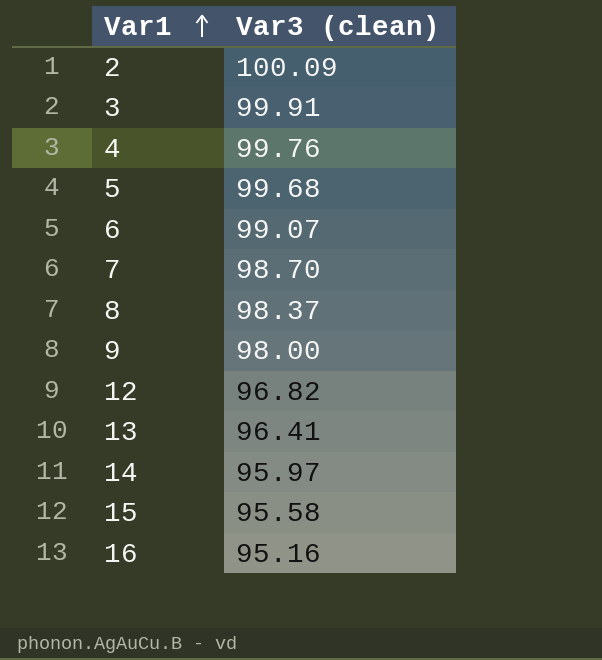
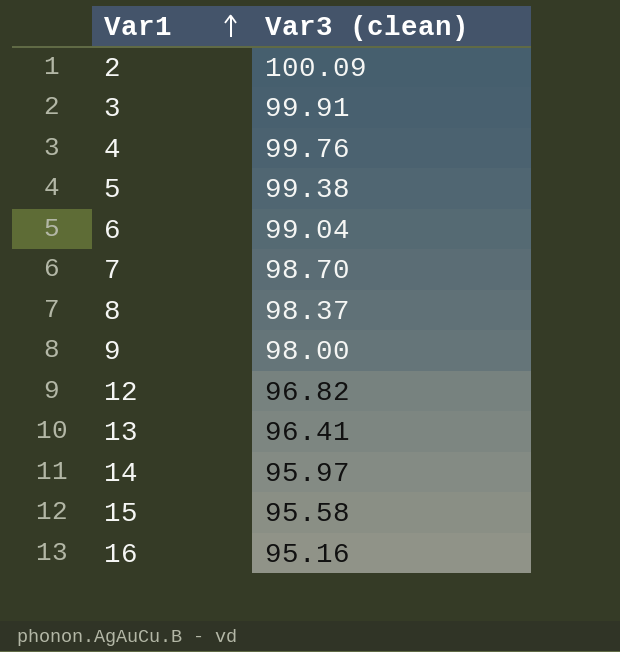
5 | Var3 (clean): 99.68 -> 99.38
6 | Var3 (clean): 99.07 -> 99.04

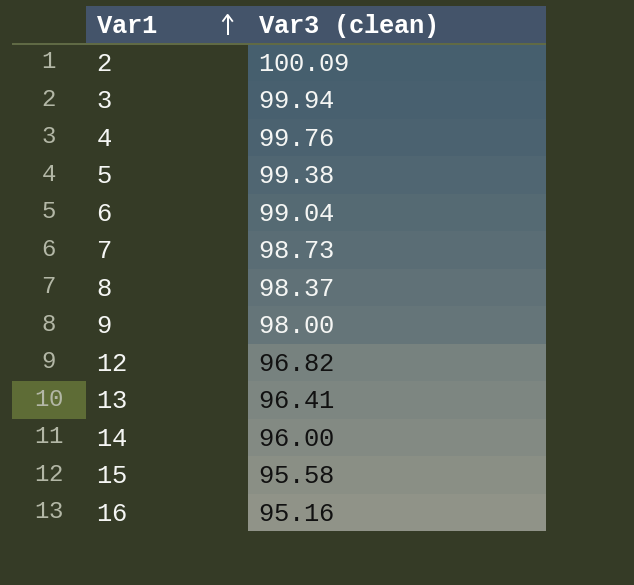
3 | Var3 (clean): 99.91 -> 99.94
7 | Var3 (clean): 98.70 -> 98.73
14 | Var3 (clean): 95.97 -> 96.00

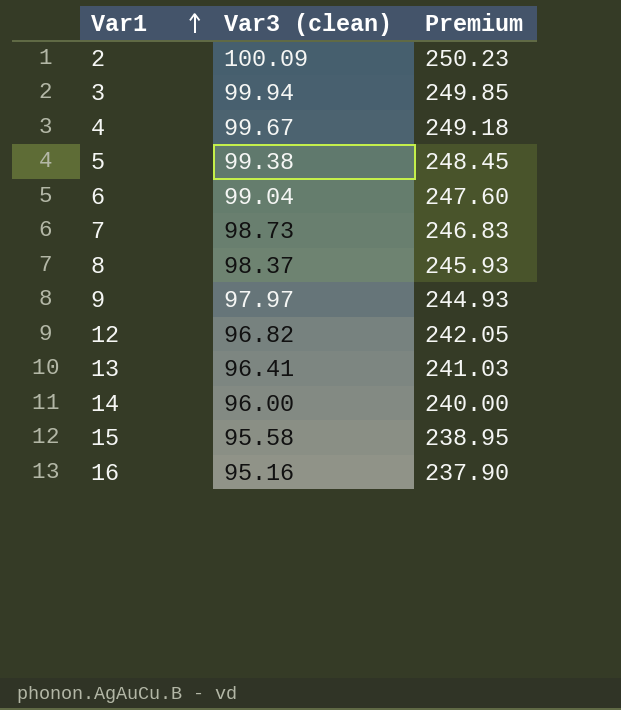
column Premium | formula: none -> [Var3 (clean)] * 2.5
4 | Var3 (clean): 99.76 -> 99.67
9 | Var3 (clean): 98.00 -> 97.97

